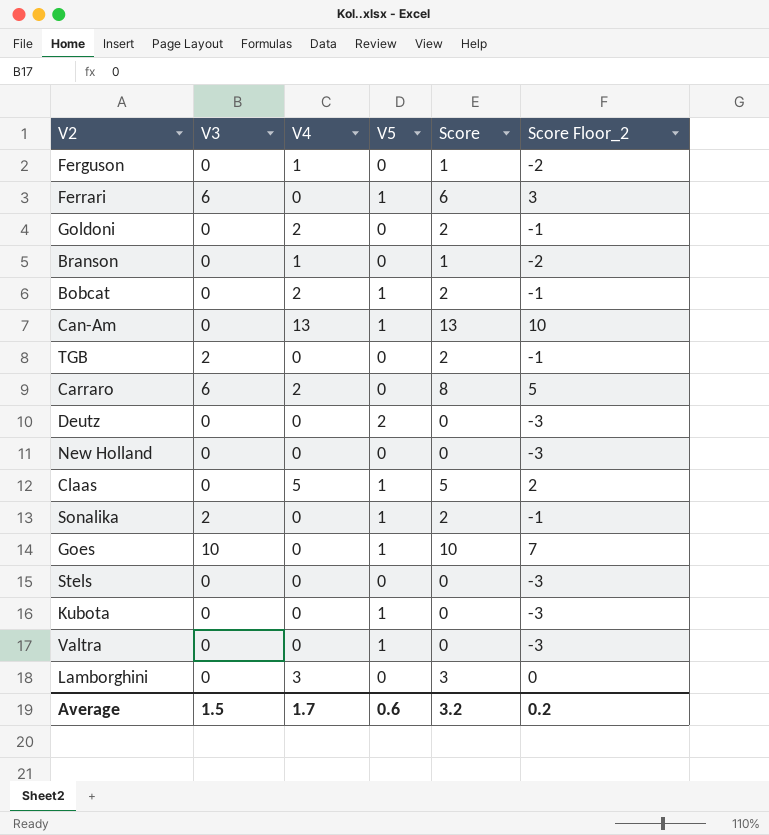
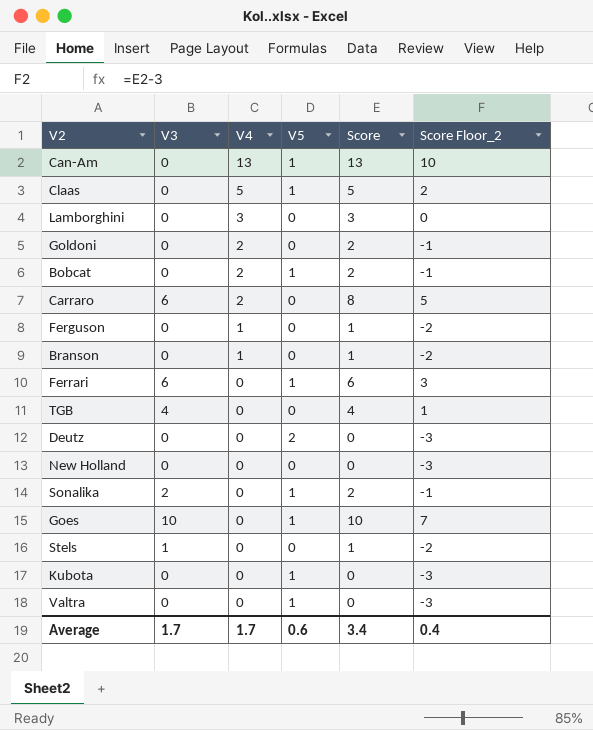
row order: none -> V4 descending
TGB | V3: 2 -> 4
TGB | Score: 2 -> 4
TGB | Score Floor_2: -1 -> 1
Stels | V3: 0 -> 1
Stels | Score: 0 -> 1
Stels | Score Floor_2: -3 -> -2
Average | V3: 1.5 -> 1.7
Average | Score: 3.2 -> 3.4
Average | Score Floor_2: 0.2 -> 0.4

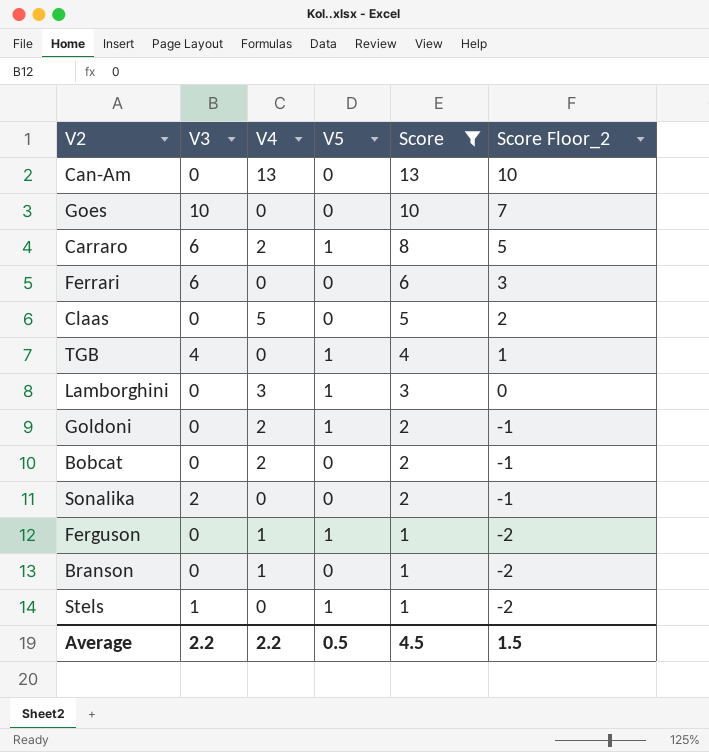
filter: none -> Score != 0
row order: V4 descending -> Score descending
Can-Am | V5: 1 -> 0
Goes | V5: 1 -> 0
Carraro | V5: 0 -> 1
Ferrari | V5: 1 -> 0
Claas | V5: 1 -> 0
TGB | V5: 0 -> 1
Lamborghini | V5: 0 -> 1
Goldoni | V5: 0 -> 1
Bobcat | V5: 1 -> 0
Sonalika | V5: 1 -> 0
Ferguson | V5: 0 -> 1
Stels | V5: 0 -> 1
Average | V3: 1.7 -> 2.2
Average | V4: 1.7 -> 2.2
Average | V5: 0.6 -> 0.5
Average | Score: 3.4 -> 4.5
Average | Score Floor_2: 0.4 -> 1.5

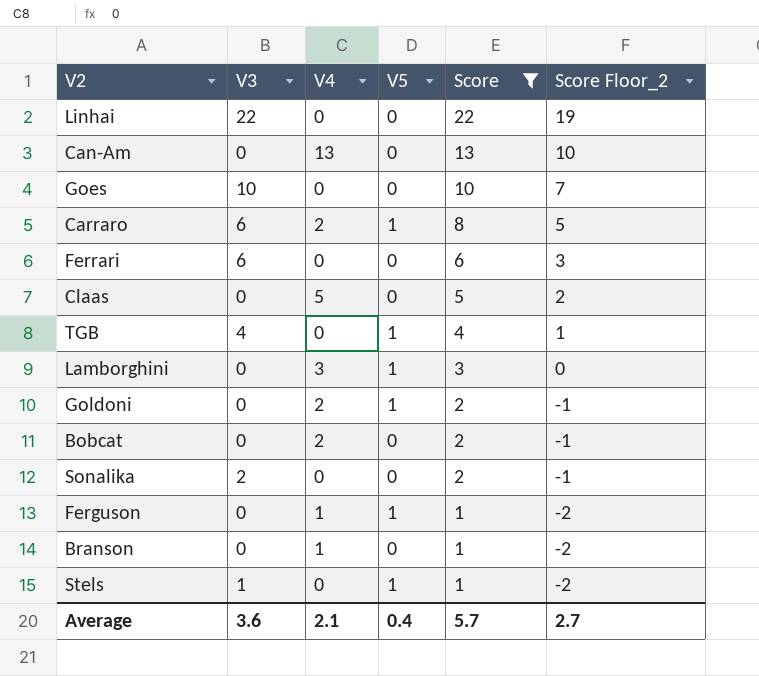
row Linhai: none -> 22 | 0 | 0 | 22 | 19
Average | V3: 2.2 -> 3.6
Average | V4: 2.2 -> 2.1
Average | V5: 0.5 -> 0.4
Average | Score: 4.5 -> 5.7
Average | Score Floor_2: 1.5 -> 2.7

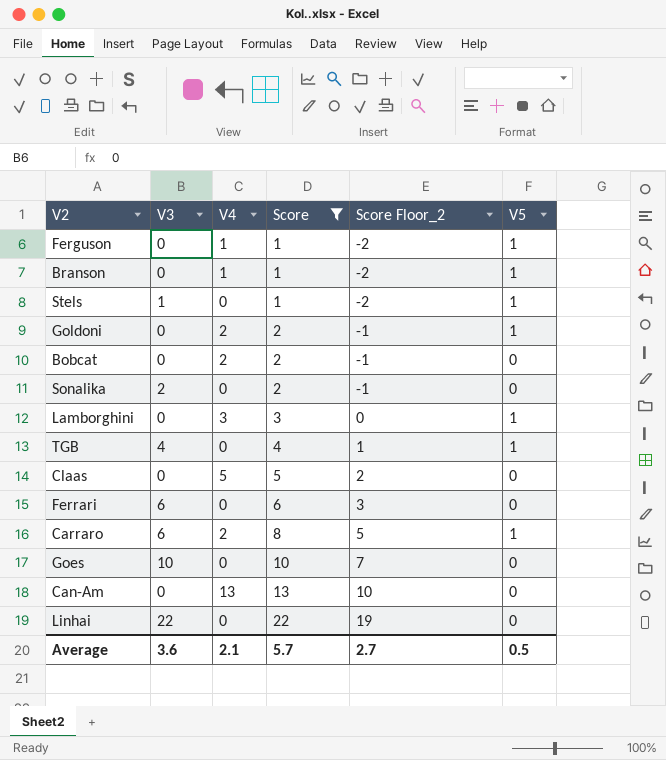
row order: Score descending -> Score ascending
column V5 | position: 4 -> 6
Branson | V5: 0 -> 1
Average | V5: 0.4 -> 0.5

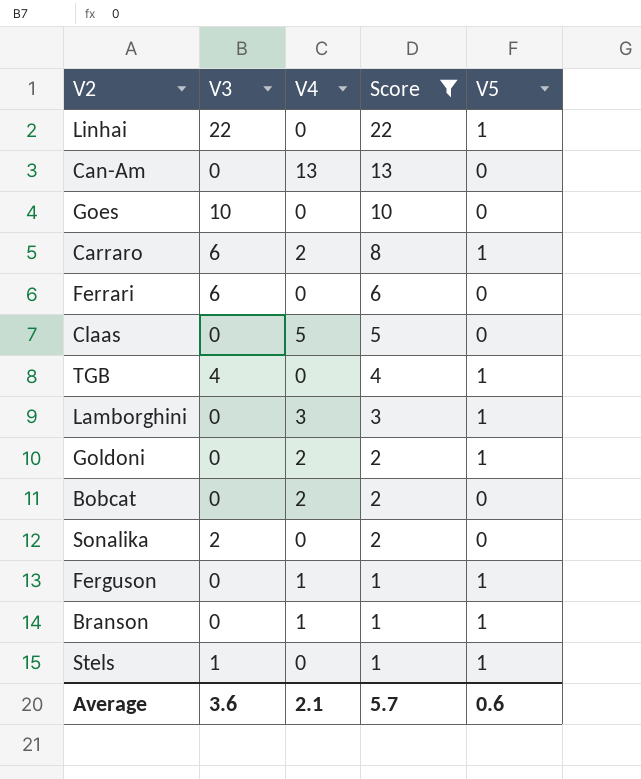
row order: Score ascending -> Score descending
column Score Floor_2 | formula: [Score] - 3 -> none
Linhai | V5: 0 -> 1
Average | V5: 0.5 -> 0.6

